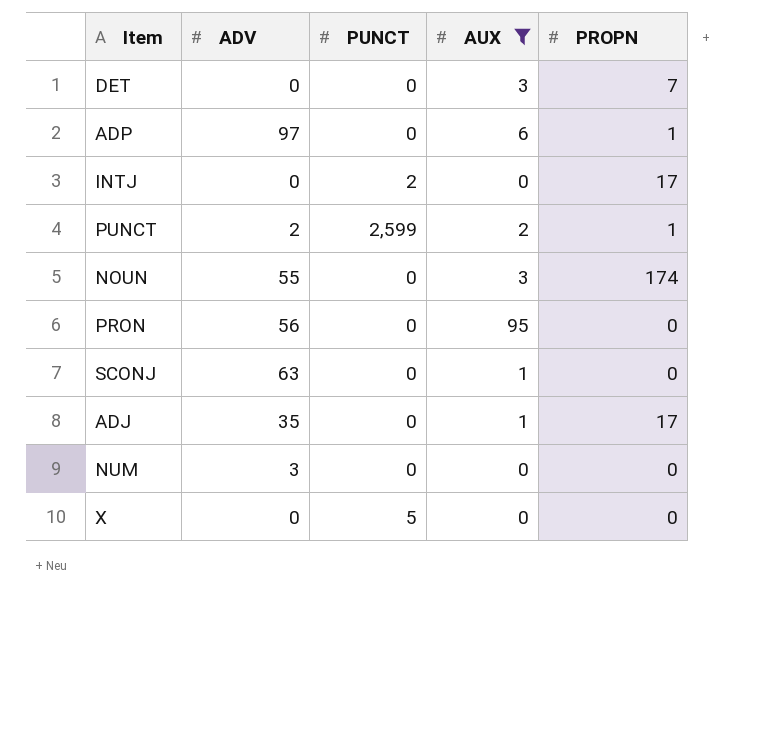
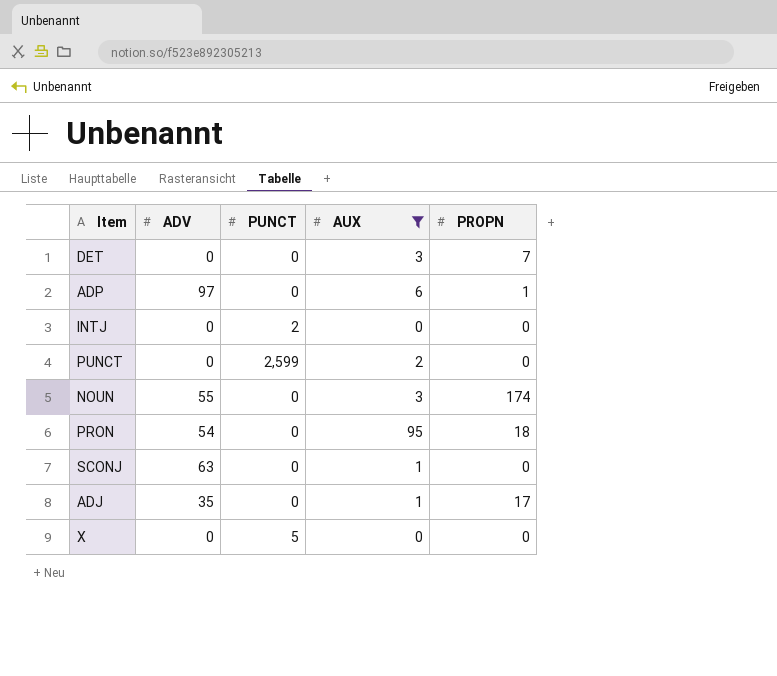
row NUM: 3 | 0 | 0 | 0 -> none
INTJ | PROPN: 17 -> 0
PUNCT | ADV: 2 -> 0
PUNCT | PROPN: 1 -> 0
PRON | ADV: 56 -> 54
PRON | PROPN: 0 -> 18

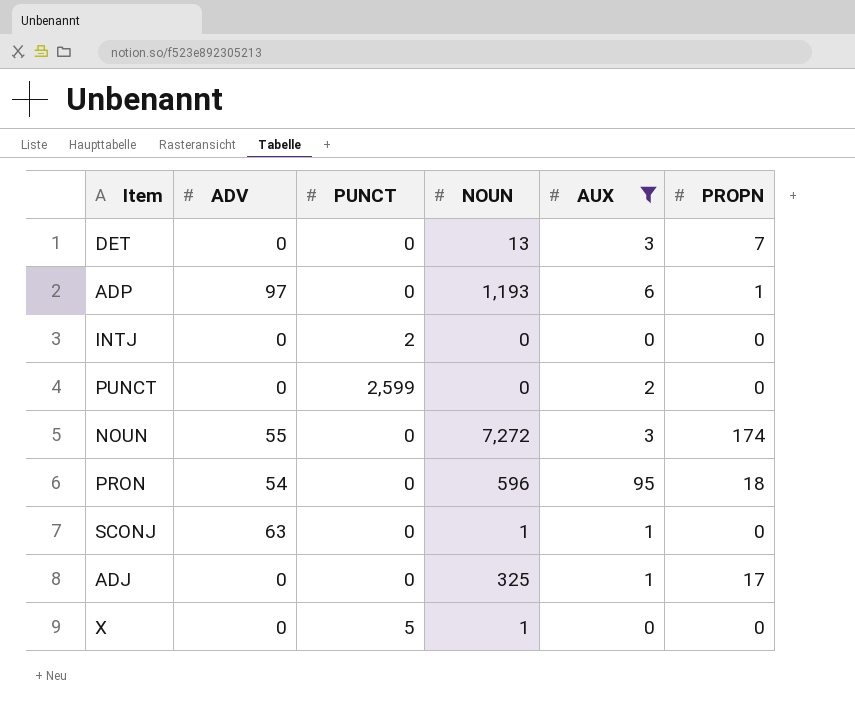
column NOUN | position: none -> 4
ADJ | ADV: 35 -> 0

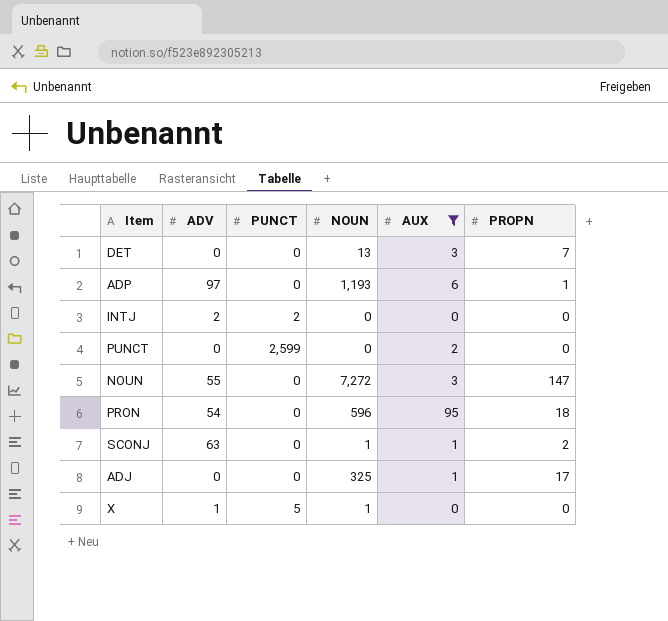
INTJ | ADV: 0 -> 2
NOUN | PROPN: 174 -> 147
SCONJ | PROPN: 0 -> 2
X | ADV: 0 -> 1

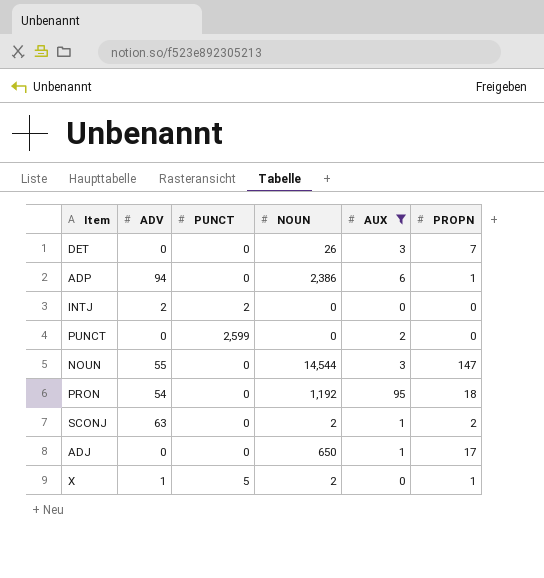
DET | NOUN: 13 -> 26
ADP | ADV: 97 -> 94
ADP | NOUN: 1,193 -> 2,386
NOUN | NOUN: 7,272 -> 14,544
PRON | NOUN: 596 -> 1,192
SCONJ | NOUN: 1 -> 2
ADJ | NOUN: 325 -> 650
X | NOUN: 1 -> 2
X | PROPN: 0 -> 1

